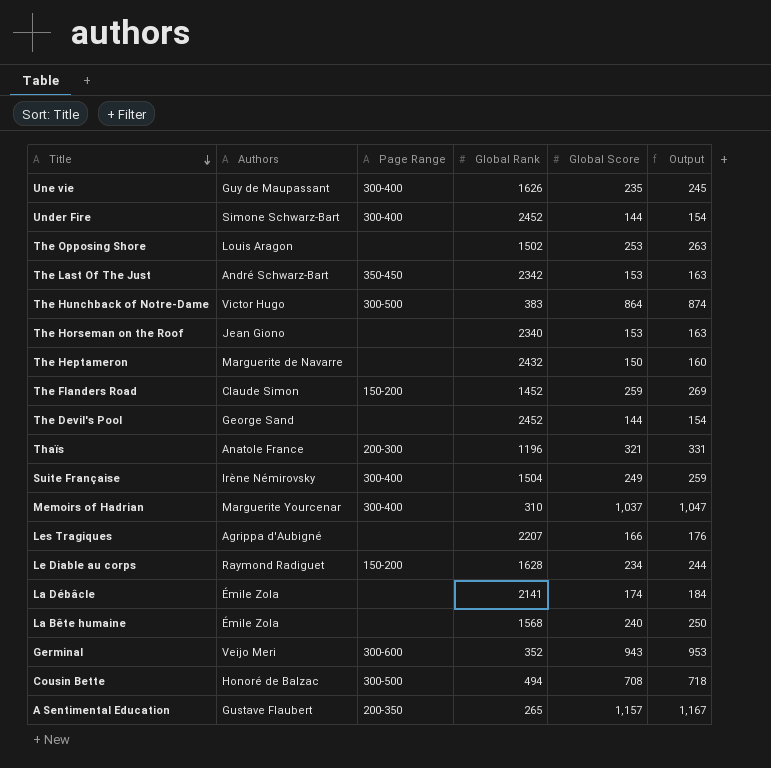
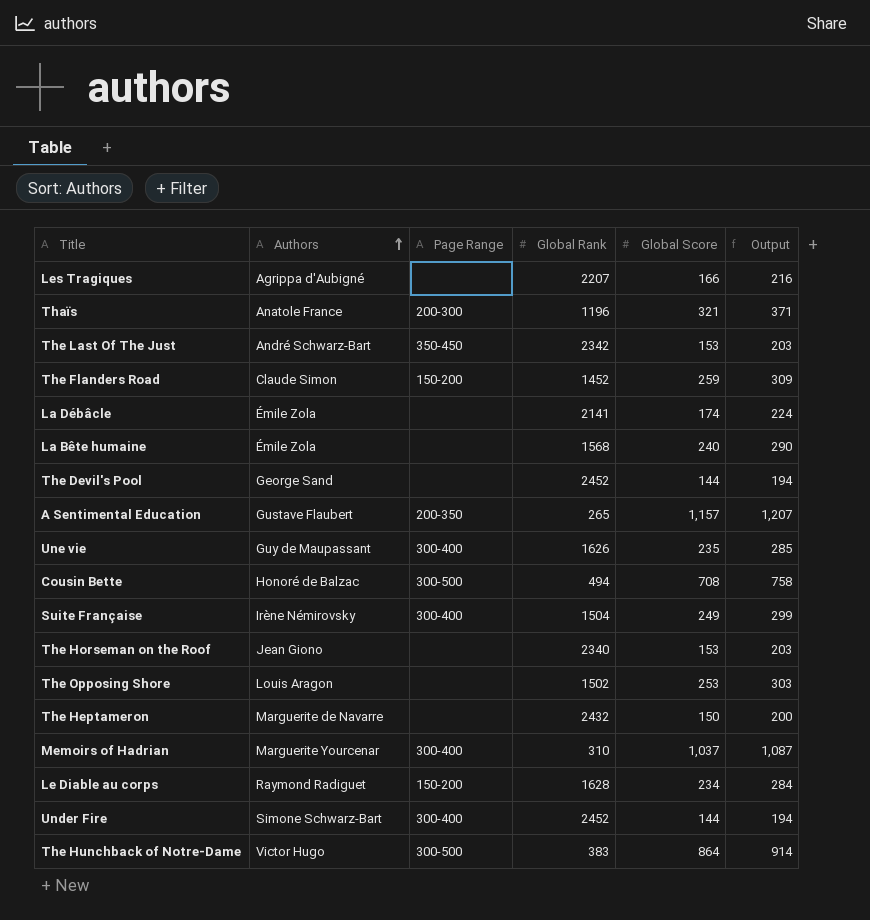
row order: Title descending -> Authors ascending
column Output | formula: [Global Score] + 10 -> [Global Score] + 50
row Germinal: Veijo Meri | 300-600 | 352 | 943 | 953 -> none

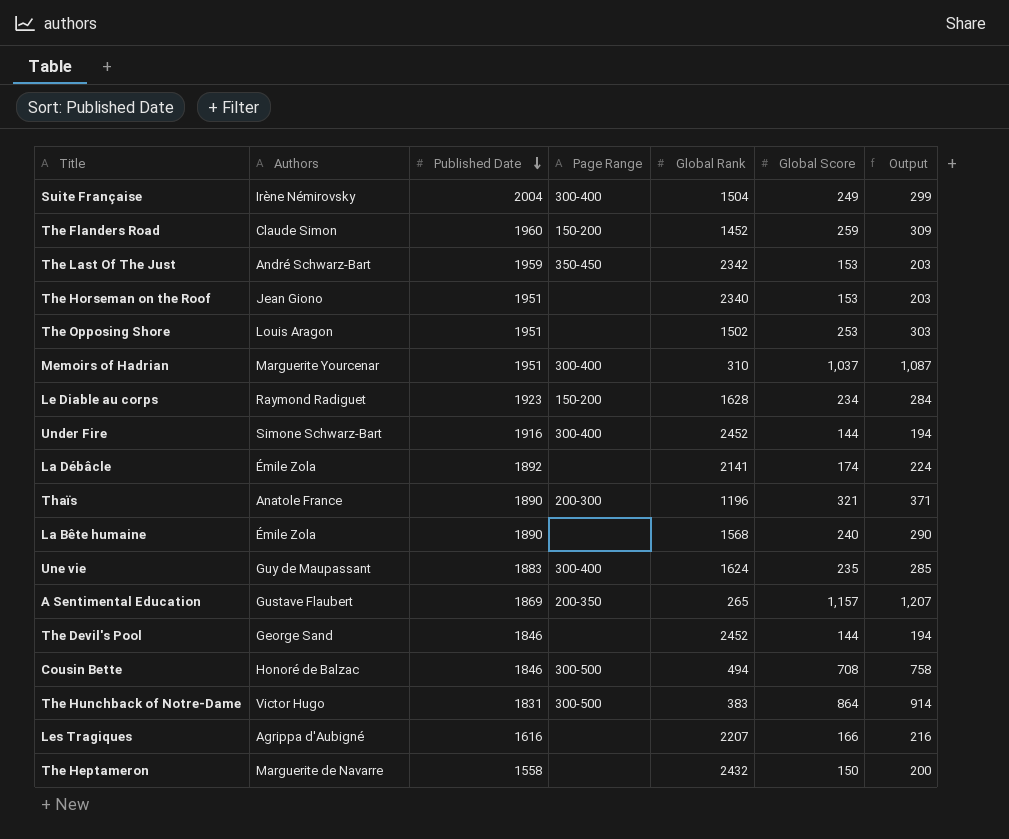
row order: Authors ascending -> Published Date descending
column Published Date | position: none -> 3
Une vie | Global Rank: 1626 -> 1624

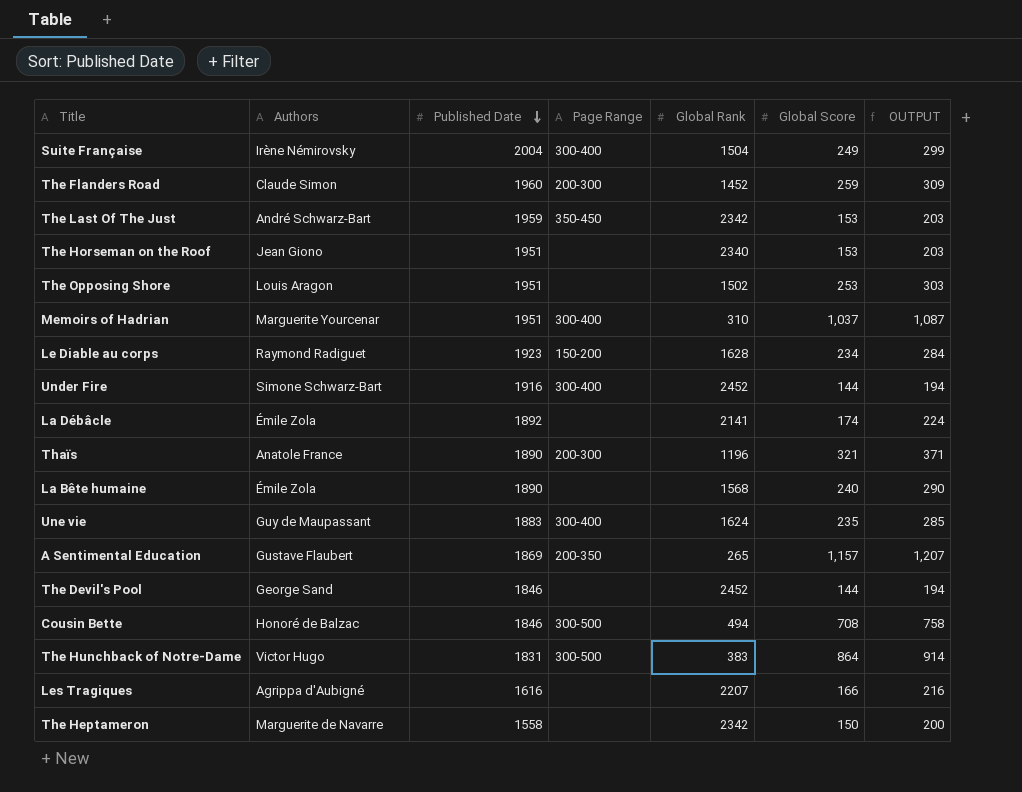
column name: Output -> OUTPUT
The Flanders Road | Page Range: 150-200 -> 200-300
The Heptameron | Global Rank: 2432 -> 2342

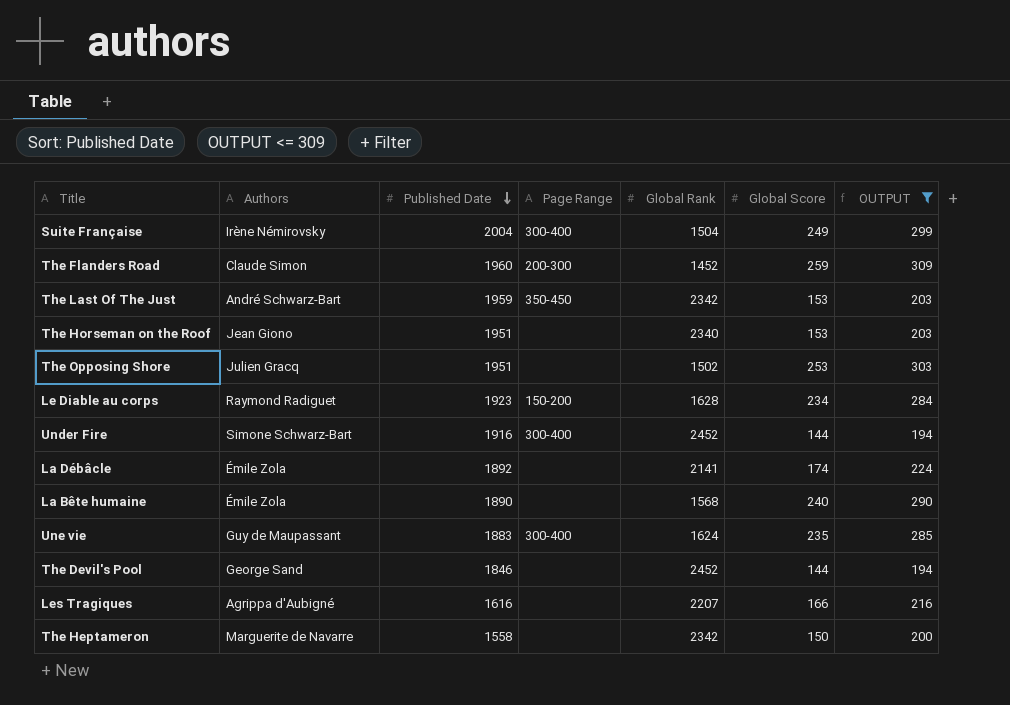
filter: none -> OUTPUT <= 309
The Opposing Shore | Authors: Louis Aragon -> Julien Gracq

